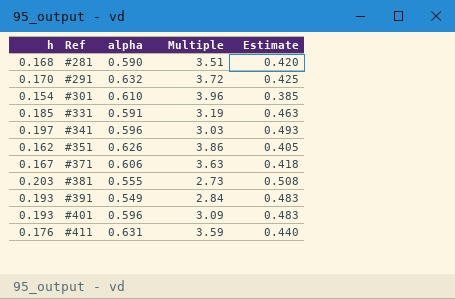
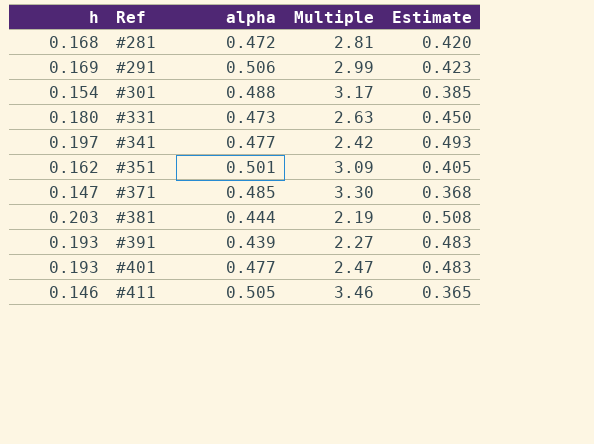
#281 | alpha: 0.590 -> 0.472
#281 | Multiple: 3.51 -> 2.81
#291 | h: 0.170 -> 0.169
#291 | alpha: 0.632 -> 0.506
#291 | Multiple: 3.72 -> 2.99
#291 | Estimate: 0.425 -> 0.423
#301 | alpha: 0.610 -> 0.488
#301 | Multiple: 3.96 -> 3.17
#331 | h: 0.185 -> 0.180
#331 | alpha: 0.591 -> 0.473
#331 | Multiple: 3.19 -> 2.63
#331 | Estimate: 0.463 -> 0.450
#341 | alpha: 0.596 -> 0.477
#341 | Multiple: 3.03 -> 2.42
#351 | alpha: 0.626 -> 0.501
#351 | Multiple: 3.86 -> 3.09
#371 | h: 0.167 -> 0.147
#371 | alpha: 0.606 -> 0.485
#371 | Multiple: 3.63 -> 3.30
#371 | Estimate: 0.418 -> 0.368
#381 | alpha: 0.555 -> 0.444
#381 | Multiple: 2.73 -> 2.19
#391 | alpha: 0.549 -> 0.439
#391 | Multiple: 2.84 -> 2.27
#401 | alpha: 0.596 -> 0.477
#401 | Multiple: 3.09 -> 2.47
#411 | h: 0.176 -> 0.146
#411 | alpha: 0.631 -> 0.505
#411 | Multiple: 3.59 -> 3.46
#411 | Estimate: 0.440 -> 0.365

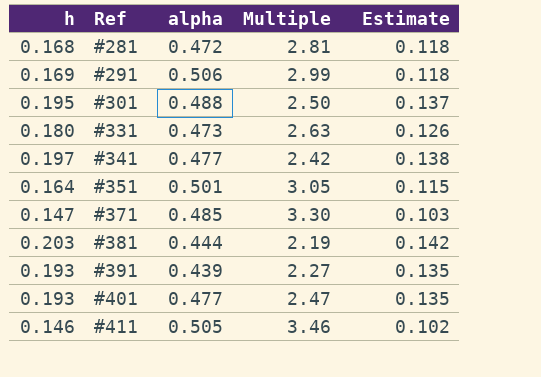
column Estimate | formula: [h] * 2.5 -> [h] * 0.7
#301 | h: 0.154 -> 0.195
#301 | Multiple: 3.17 -> 2.50
#351 | h: 0.162 -> 0.164
#351 | Multiple: 3.09 -> 3.05

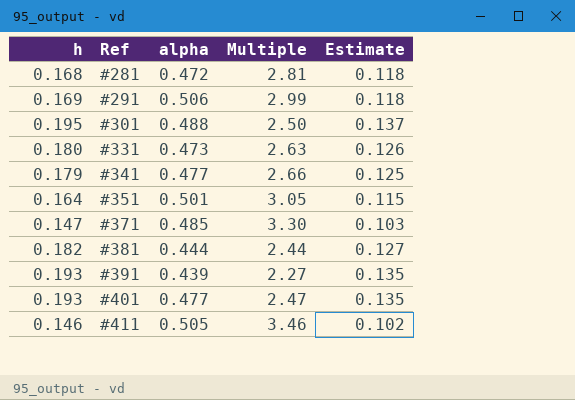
#341 | h: 0.197 -> 0.179
#341 | Multiple: 2.42 -> 2.66
#341 | Estimate: 0.138 -> 0.125
#381 | h: 0.203 -> 0.182
#381 | Multiple: 2.19 -> 2.44
#381 | Estimate: 0.142 -> 0.127

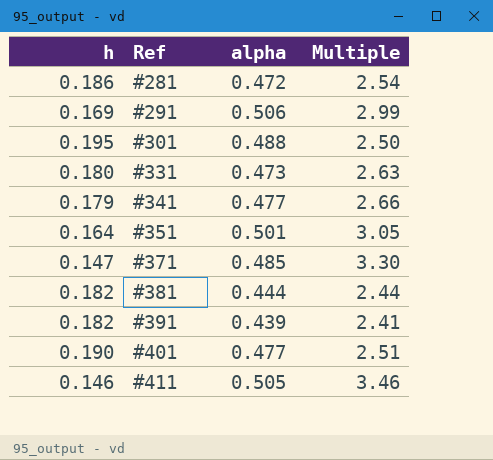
column Estimate | formula: [h] * 0.7 -> none
#281 | h: 0.168 -> 0.186
#281 | Multiple: 2.81 -> 2.54
#391 | h: 0.193 -> 0.182
#391 | Multiple: 2.27 -> 2.41
#401 | h: 0.193 -> 0.190
#401 | Multiple: 2.47 -> 2.51

